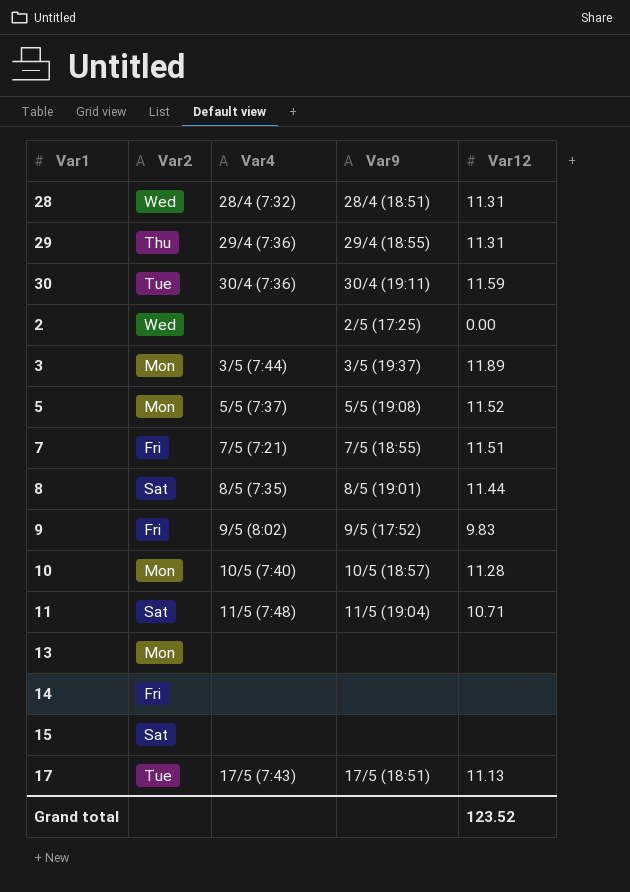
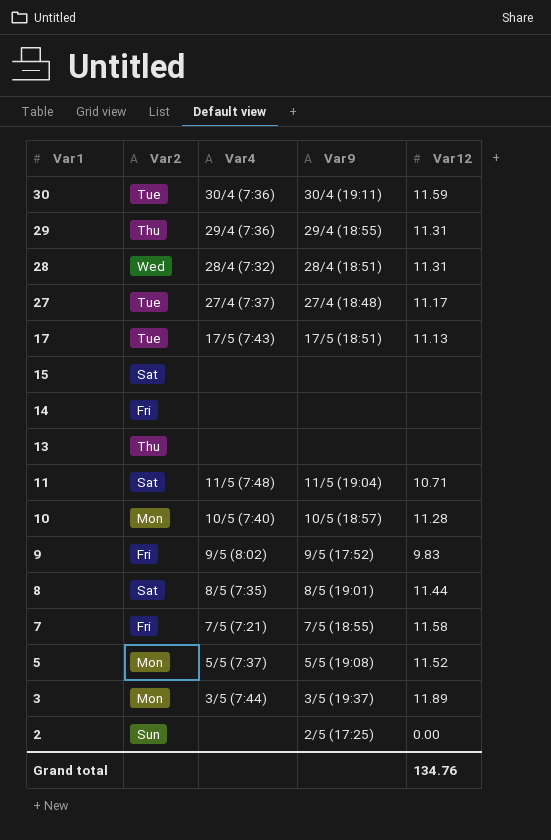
row order: none -> Var1 descending
row 27: none -> Tue | 27/4 (7:37) | 27/4 (18:48) | 11.17
13 | Var2: Mon -> Thu
7 | Var12: 11.51 -> 11.58
2 | Var2: Wed -> Sun
Grand total | Var12: 123.52 -> 134.76

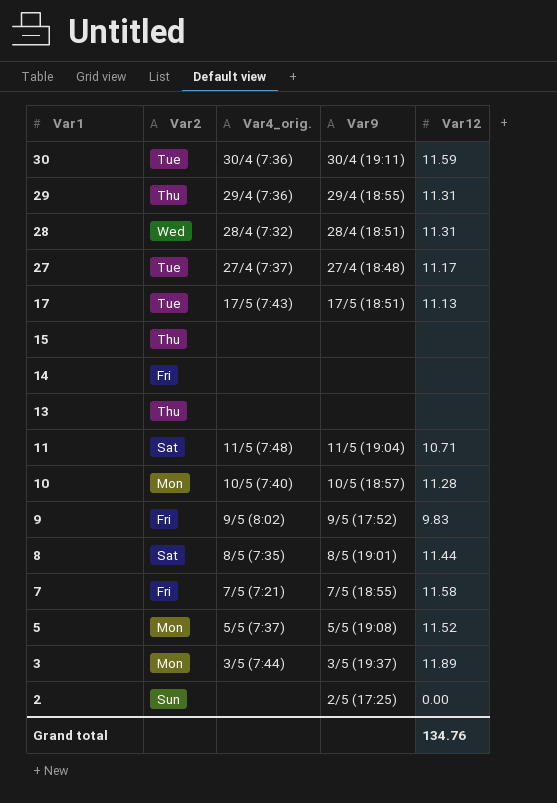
column name: Var4 -> Var4_orig.
15 | Var2: Sat -> Thu

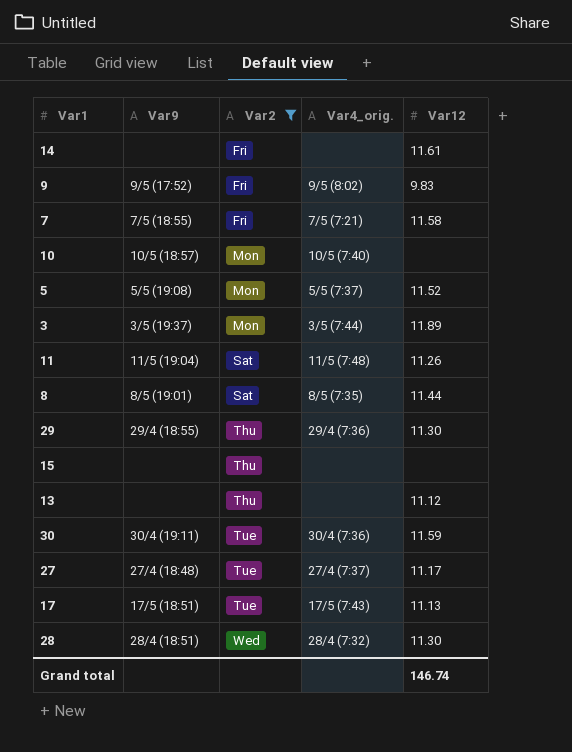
filter: none -> Var2 != Sun
row order: Var1 descending -> Var2 ascending
column Var9 | position: 4 -> 2
14 | Var12: none -> 11.61
10 | Var12: 11.28 -> none
11 | Var12: 10.71 -> 11.26
29 | Var12: 11.31 -> 11.30
13 | Var12: none -> 11.12
28 | Var12: 11.31 -> 11.30
Grand total | Var12: 134.76 -> 146.74

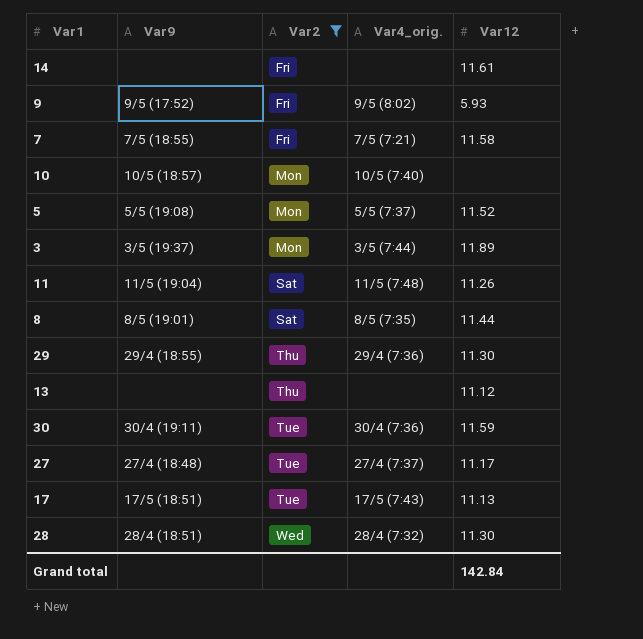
row 15: none | Thu | none | none -> none
9 | Var12: 9.83 -> 5.93
Grand total | Var12: 146.74 -> 142.84

